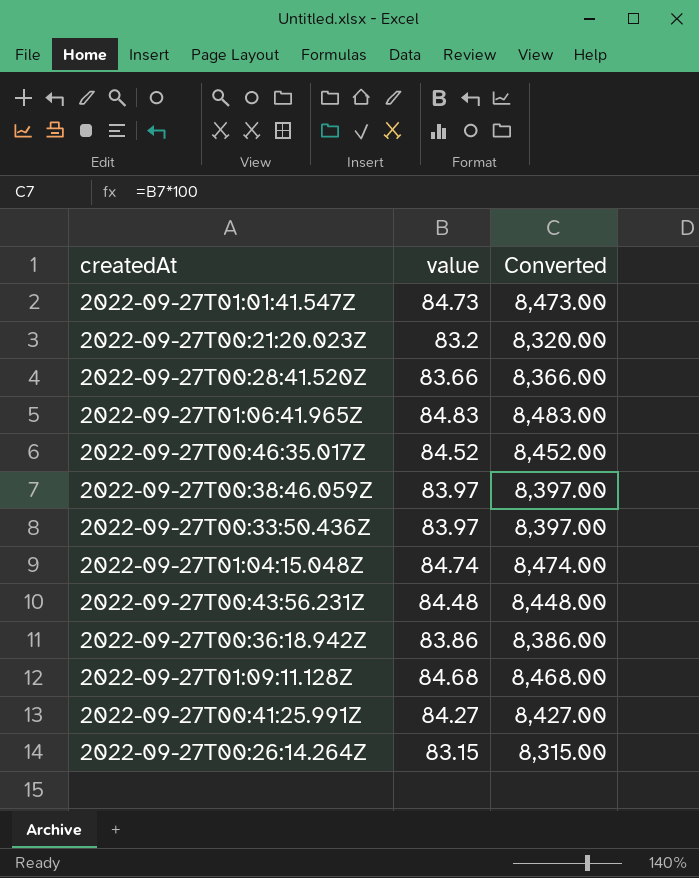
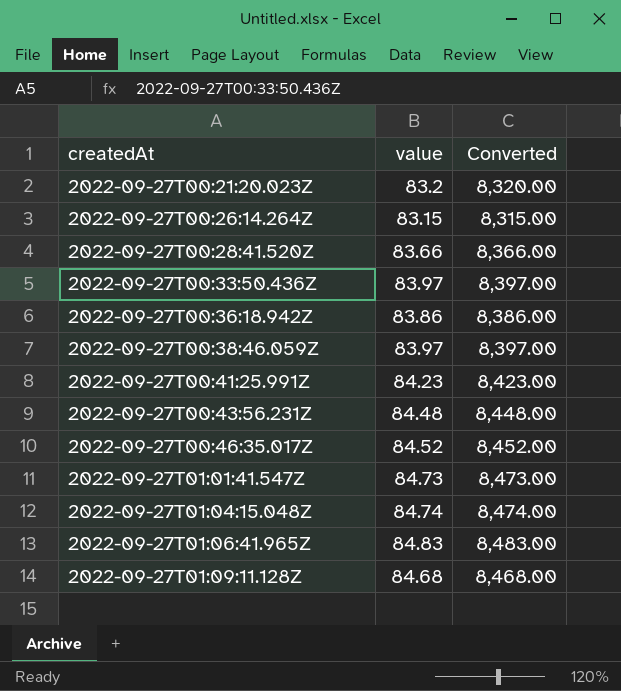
row order: none -> createdAt ascending
2022-09-27T00:41:25.991Z | value: 84.27 -> 84.23
2022-09-27T00:41:25.991Z | Converted: 8,427.00 -> 8,423.00

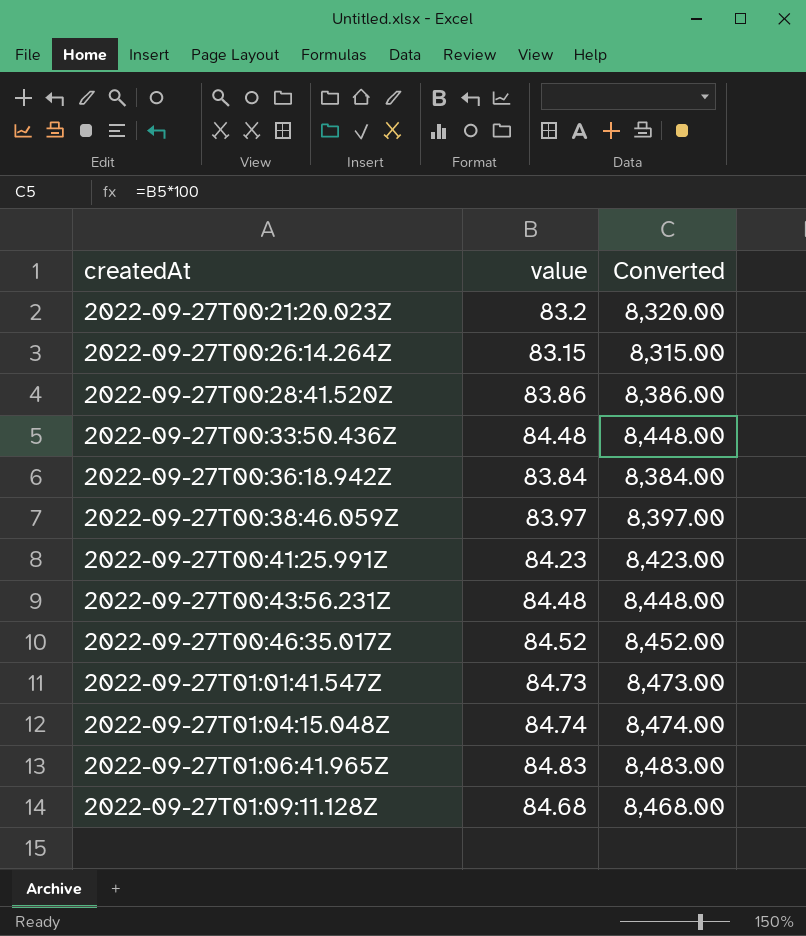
2022-09-27T00:28:41.520Z | value: 83.66 -> 83.86
2022-09-27T00:28:41.520Z | Converted: 8,366.00 -> 8,386.00
2022-09-27T00:33:50.436Z | value: 83.97 -> 84.48
2022-09-27T00:33:50.436Z | Converted: 8,397.00 -> 8,448.00
2022-09-27T00:36:18.942Z | value: 83.86 -> 83.84
2022-09-27T00:36:18.942Z | Converted: 8,386.00 -> 8,384.00

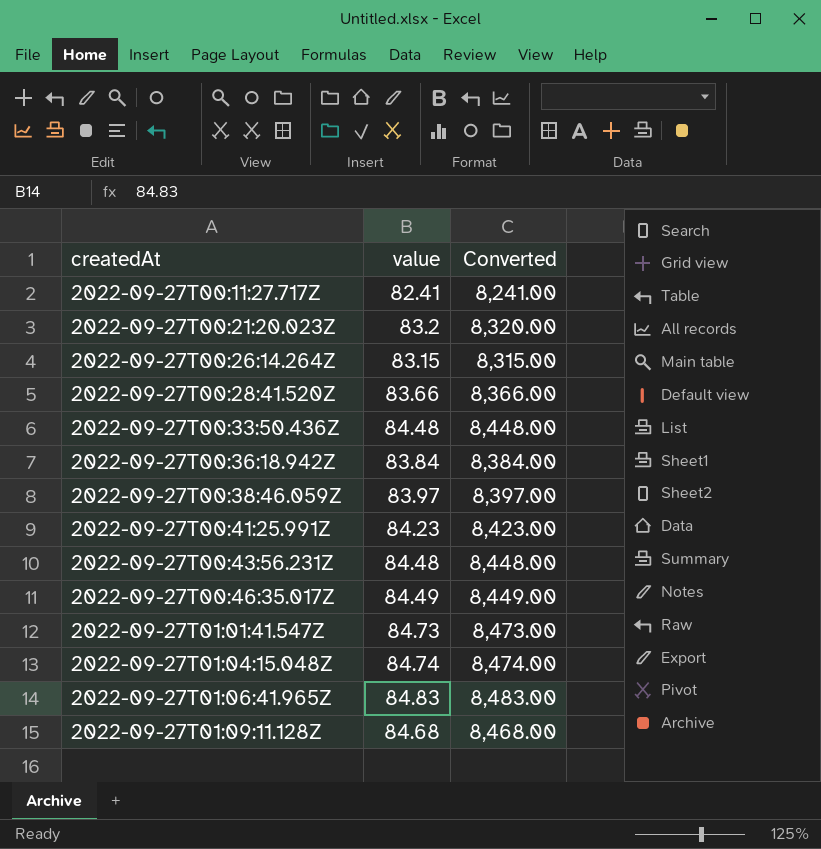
row 2022-09-27T00:11:27.717Z: none -> 82.41 | 8,241.00
2022-09-27T00:28:41.520Z | value: 83.86 -> 83.66
2022-09-27T00:28:41.520Z | Converted: 8,386.00 -> 8,366.00
2022-09-27T00:46:35.017Z | value: 84.52 -> 84.49
2022-09-27T00:46:35.017Z | Converted: 8,452.00 -> 8,449.00

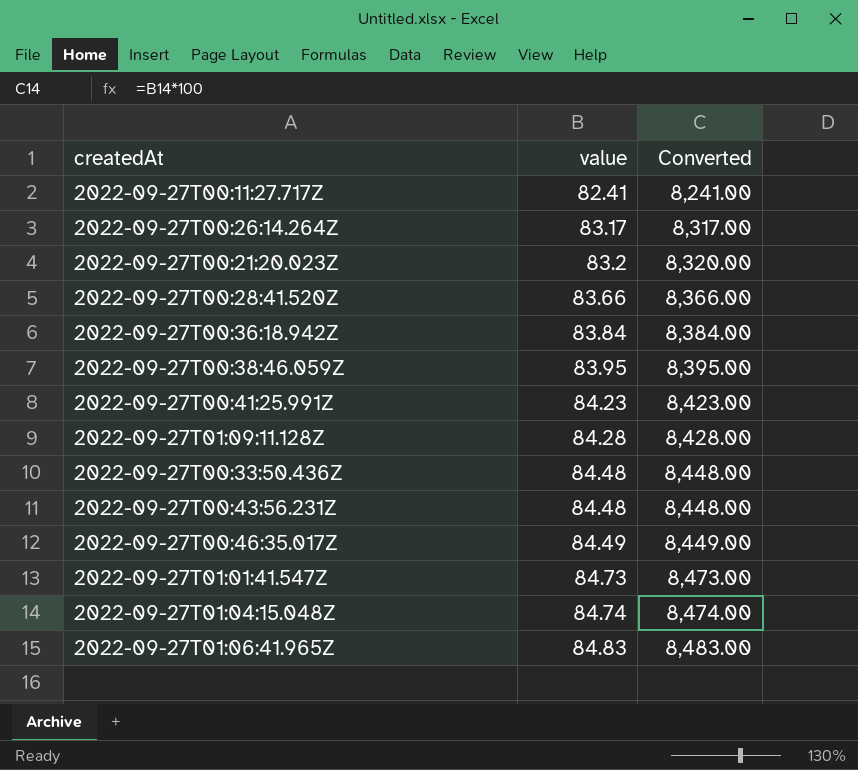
row order: createdAt ascending -> value ascending
2022-09-27T00:26:14.264Z | value: 83.15 -> 83.17
2022-09-27T00:26:14.264Z | Converted: 8,315.00 -> 8,317.00
2022-09-27T00:38:46.059Z | value: 83.97 -> 83.95
2022-09-27T00:38:46.059Z | Converted: 8,397.00 -> 8,395.00
2022-09-27T01:09:11.128Z | value: 84.68 -> 84.28
2022-09-27T01:09:11.128Z | Converted: 8,468.00 -> 8,428.00

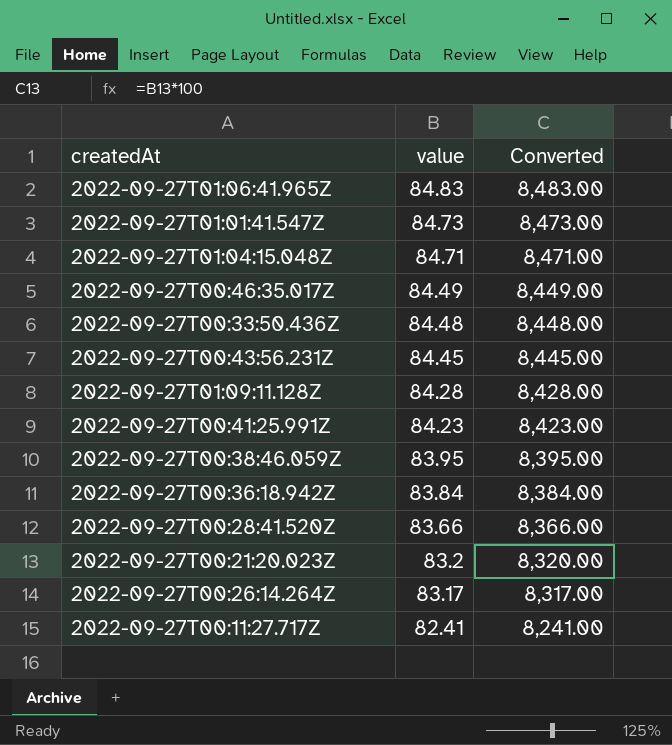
row order: value ascending -> value descending
2022-09-27T01:04:15.048Z | value: 84.74 -> 84.71
2022-09-27T01:04:15.048Z | Converted: 8,474.00 -> 8,471.00
2022-09-27T00:43:56.231Z | value: 84.48 -> 84.45
2022-09-27T00:43:56.231Z | Converted: 8,448.00 -> 8,445.00

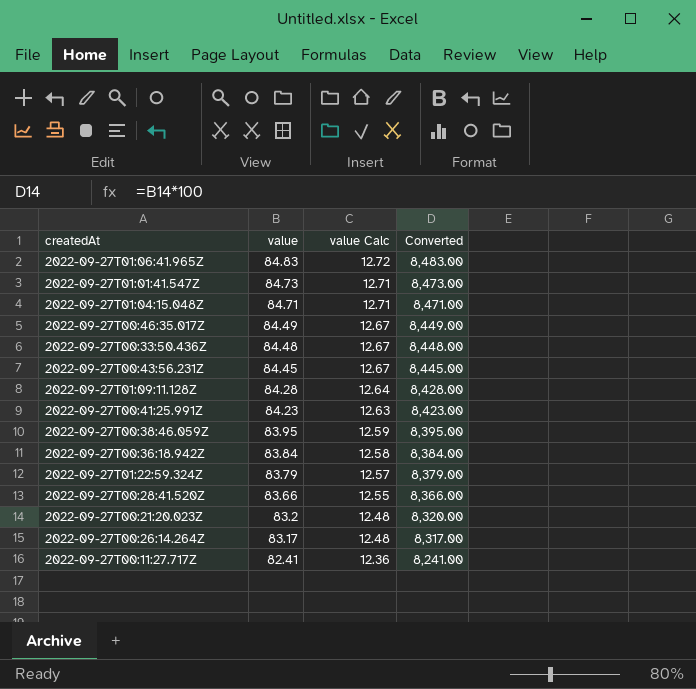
column value Calc | formula: none -> [value] * 0.15
row 2022-09-27T01:22:59.324Z: none -> 83.79 | 12.57 | 8,379.00

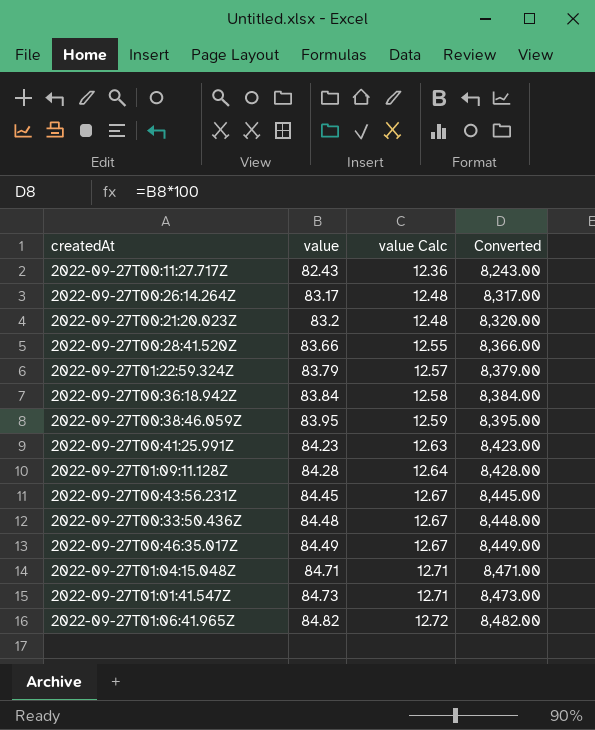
row order: value descending -> value ascending
2022-09-27T00:11:27.717Z | value: 82.41 -> 82.43
2022-09-27T00:11:27.717Z | Converted: 8,241.00 -> 8,243.00
2022-09-27T01:06:41.965Z | value: 84.83 -> 84.82
2022-09-27T01:06:41.965Z | Converted: 8,483.00 -> 8,482.00

